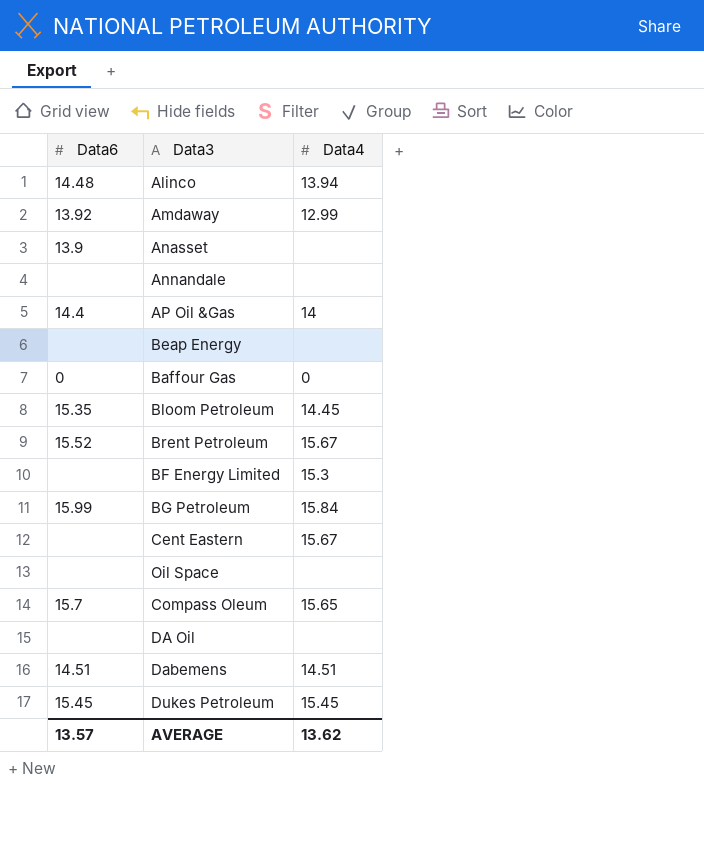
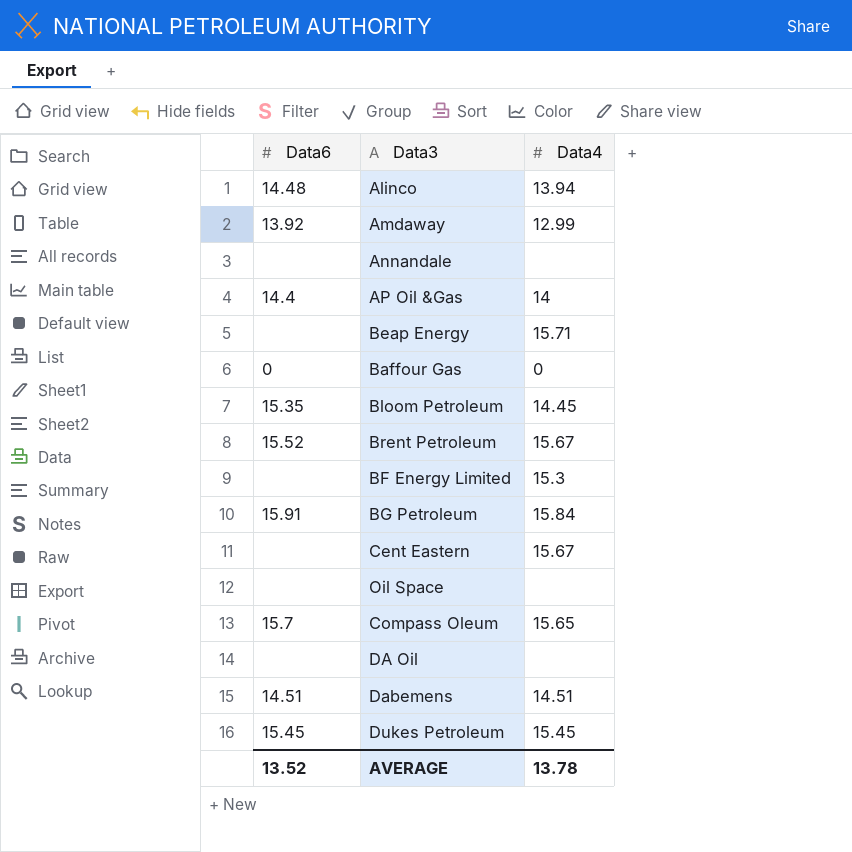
row Anasset: 13.9 | none -> none
Beap Energy | Data4: none -> 15.71
BG Petroleum | Data6: 15.99 -> 15.91
AVERAGE | Data6: 13.57 -> 13.52
AVERAGE | Data4: 13.62 -> 13.78

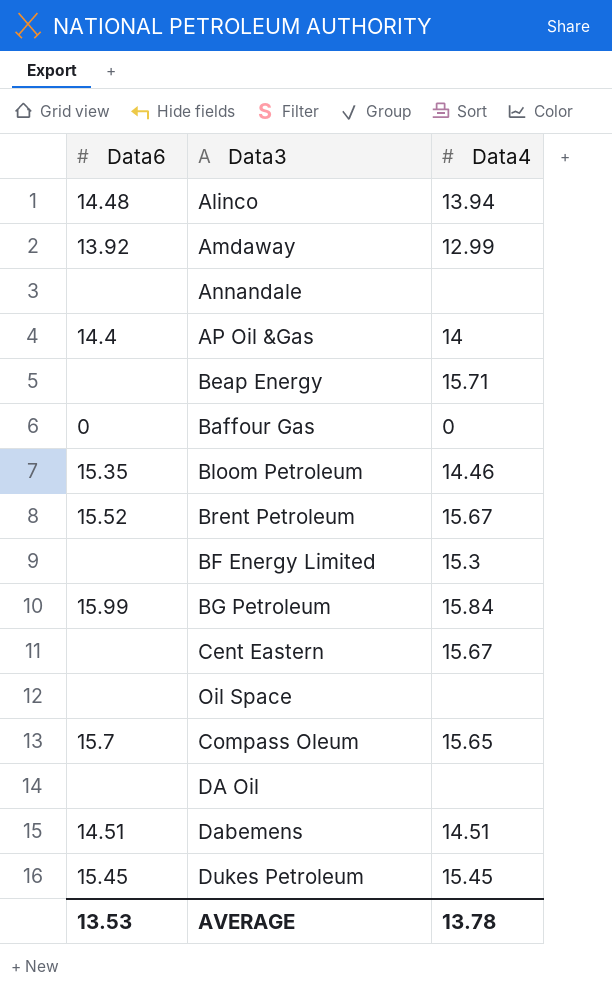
Bloom Petroleum | Data4: 14.45 -> 14.46
BG Petroleum | Data6: 15.91 -> 15.99
AVERAGE | Data6: 13.52 -> 13.53

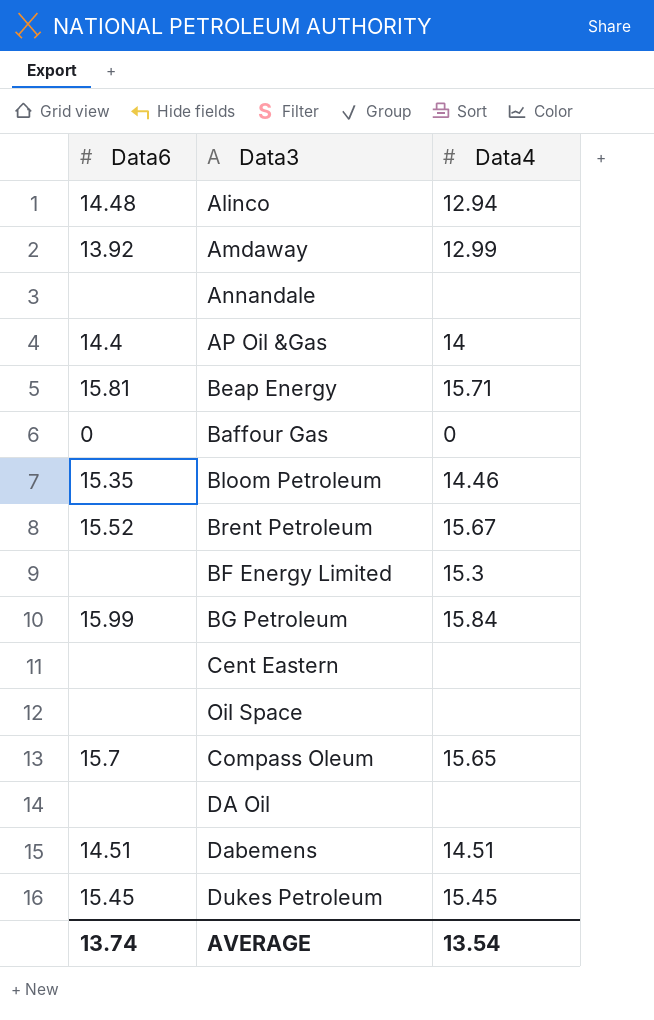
Alinco | Data4: 13.94 -> 12.94
Beap Energy | Data6: none -> 15.81
Cent Eastern | Data4: 15.67 -> none
AVERAGE | Data6: 13.53 -> 13.74
AVERAGE | Data4: 13.78 -> 13.54

